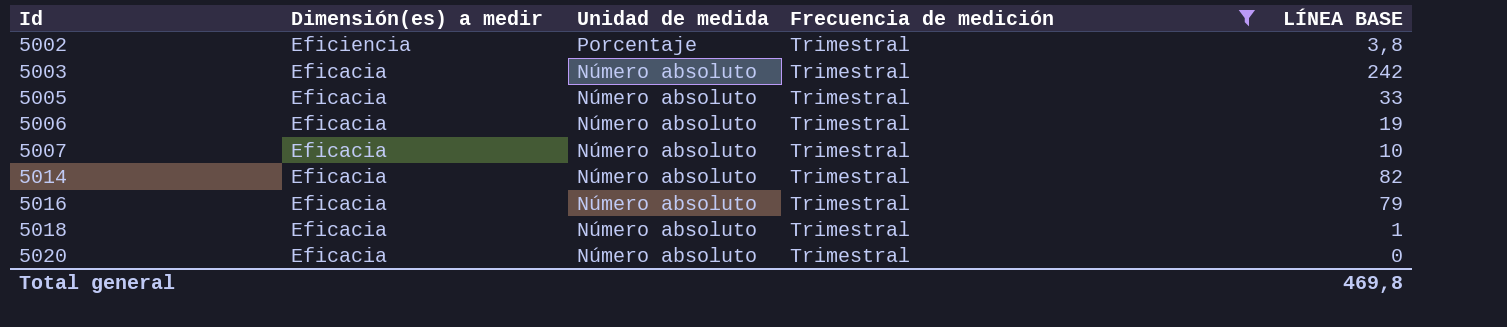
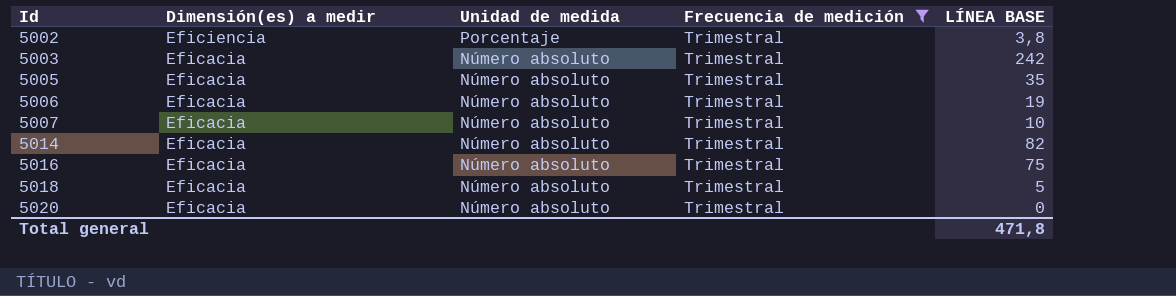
5005 | LÍNEA BASE: 33 -> 35
5016 | LÍNEA BASE: 79 -> 75
5018 | LÍNEA BASE: 1 -> 5
Total general | LÍNEA BASE: 469,8 -> 471,8

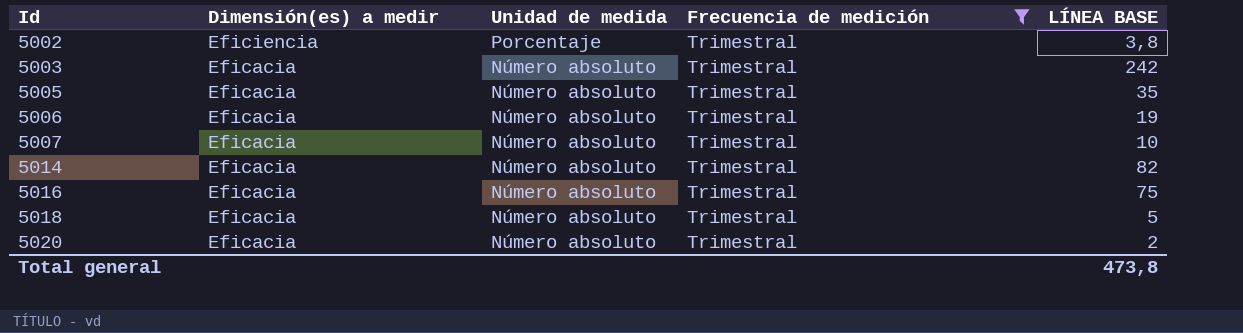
5020 | LÍNEA BASE: 0 -> 2
Total general | LÍNEA BASE: 471,8 -> 473,8

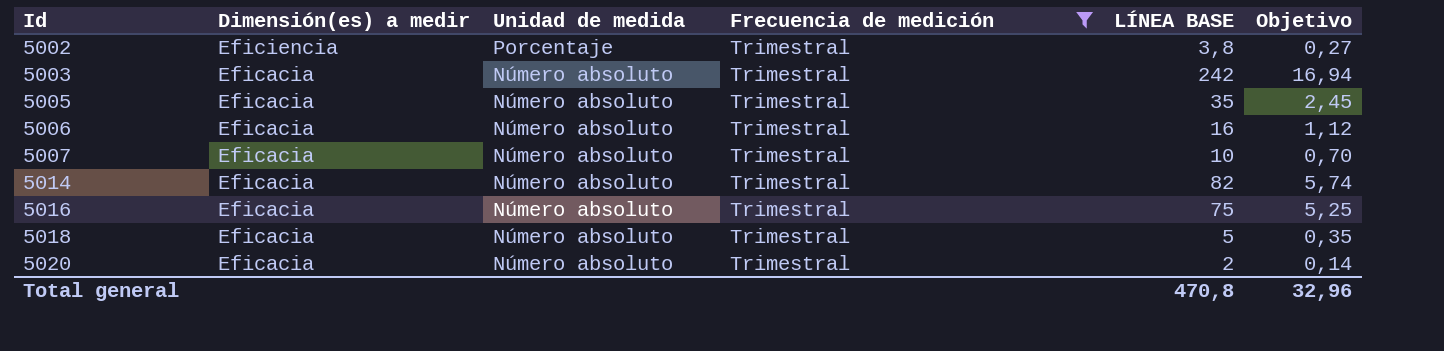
column Objetivo | formula: none -> [LÍNEA BASE] * 0,07
5006 | LÍNEA BASE: 19 -> 16
Total general | LÍNEA BASE: 473,8 -> 470,8

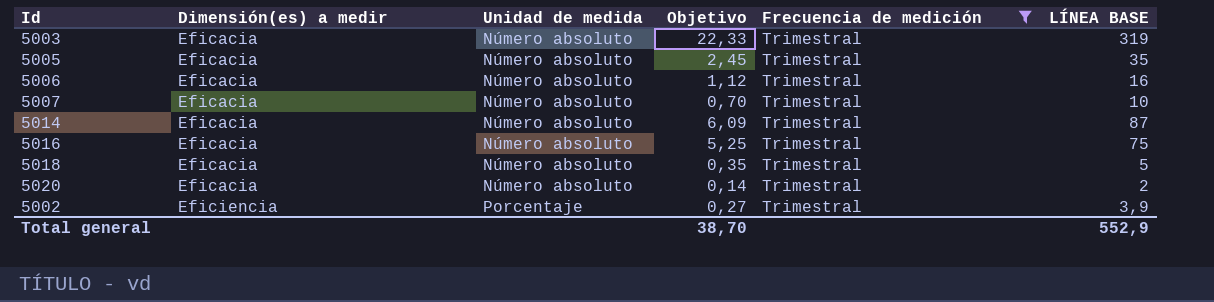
row order: Id ascending -> Dimensión(es) a medir ascending
column Objetivo | position: 6 -> 4
5003 | Objetivo: 16,94 -> 22,33
5003 | LÍNEA BASE: 242 -> 319
5014 | Objetivo: 5,74 -> 6,09
5014 | LÍNEA BASE: 82 -> 87
5002 | LÍNEA BASE: 3,8 -> 3,9
Total general | Objetivo: 32,96 -> 38,70
Total general | LÍNEA BASE: 470,8 -> 552,9

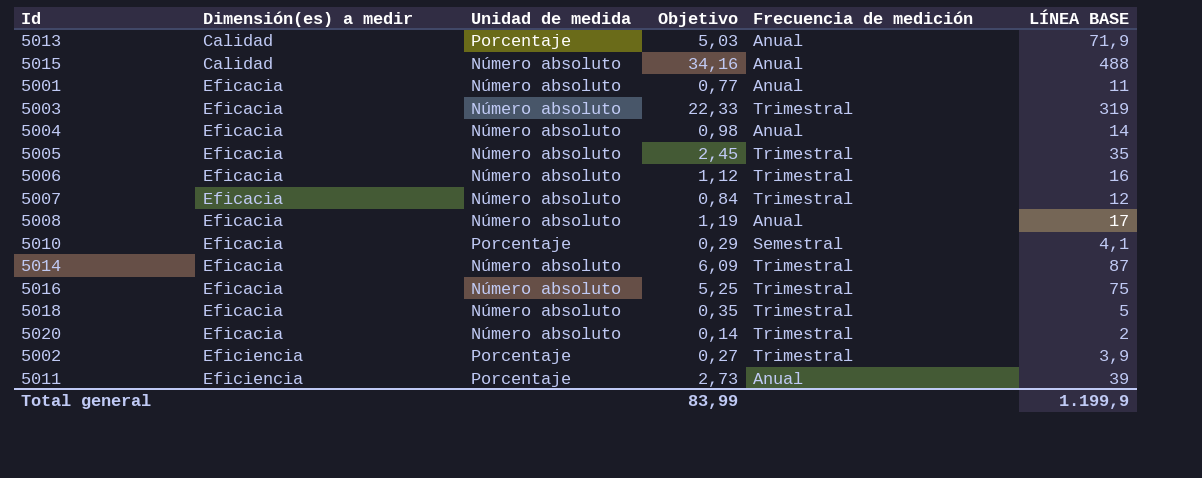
filter: Frecuencia de medición = Trimestral -> none
5007 | Objetivo: 0,70 -> 0,84
5007 | LÍNEA BASE: 10 -> 12
Total general | Objetivo: 38,70 -> 83,99
Total general | LÍNEA BASE: 552,9 -> 1.199,9

